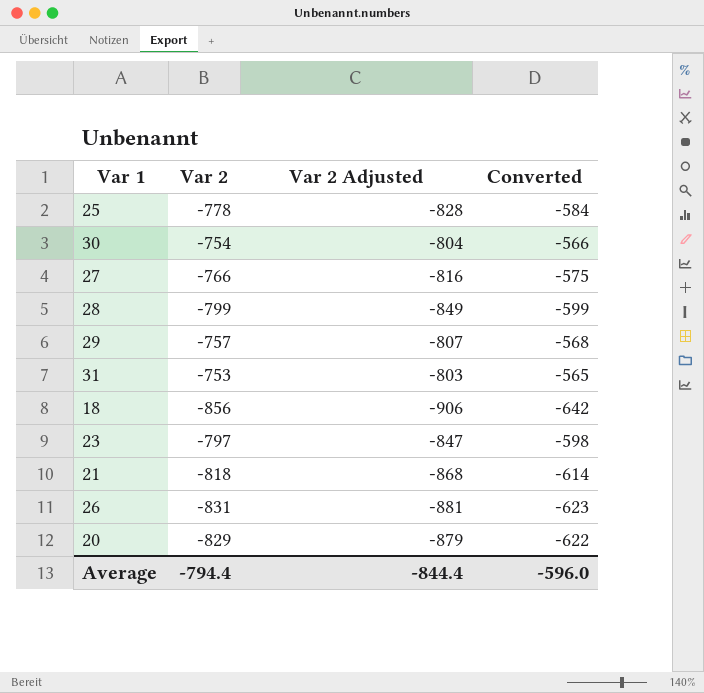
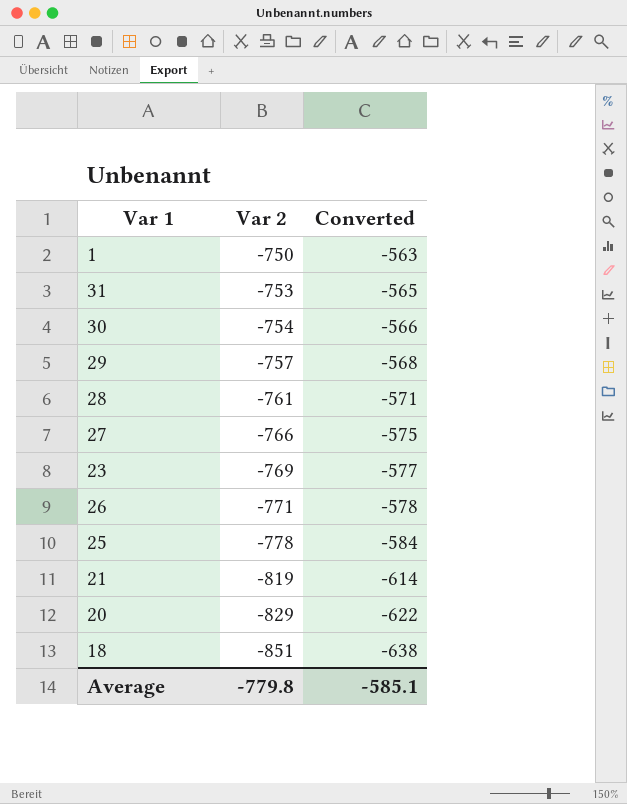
row order: none -> Var 2 descending
column Var 2 Adjusted | formula: [Var 2] - 50 -> none
row 1: none -> -750 | -563
28 | Var 2: -799 -> -761
28 | Converted: -599 -> -571
23 | Var 2: -797 -> -769
23 | Converted: -598 -> -577
26 | Var 2: -831 -> -771
26 | Converted: -623 -> -578
21 | Var 2: -818 -> -819
18 | Var 2: -856 -> -851
18 | Converted: -642 -> -638
Average | Var 2: -794.4 -> -779.8
Average | Converted: -596.0 -> -585.1

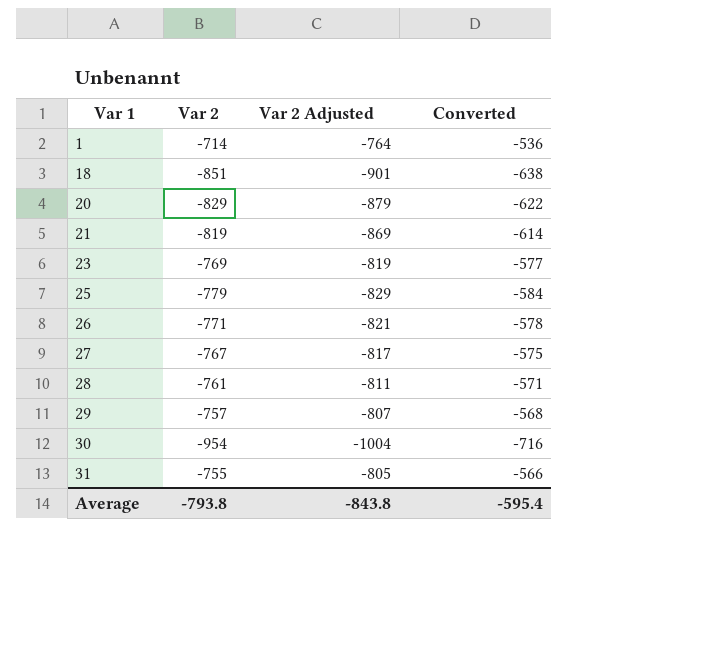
row order: Var 2 descending -> Var 1 ascending
column Var 2 Adjusted | formula: none -> [Var 2] - 50
1 | Var 2: -750 -> -714
1 | Converted: -563 -> -536
25 | Var 2: -778 -> -779
27 | Var 2: -766 -> -767
30 | Var 2: -754 -> -954
30 | Converted: -566 -> -716
31 | Var 2: -753 -> -755
31 | Converted: -565 -> -566
Average | Var 2: -779.8 -> -793.8
Average | Converted: -585.1 -> -595.4

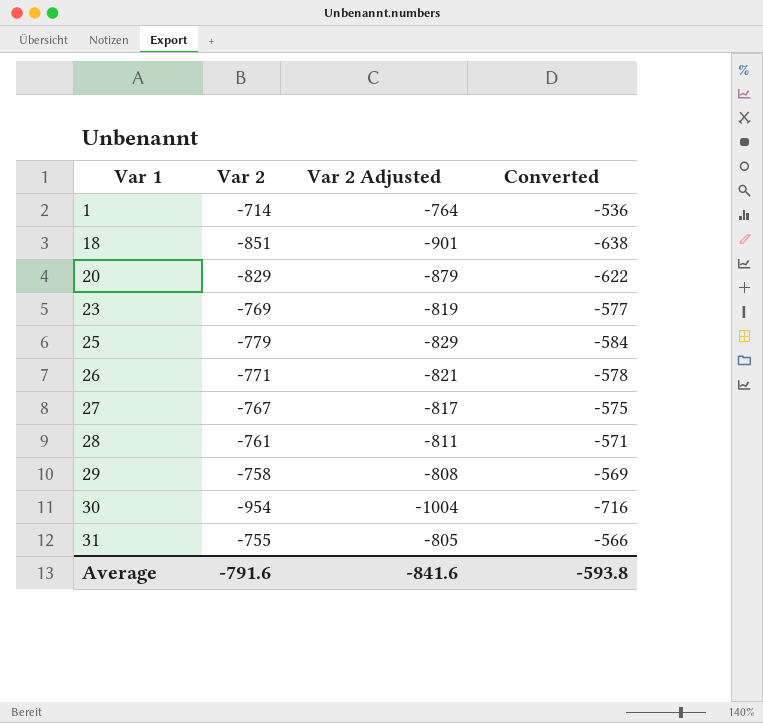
row 21: -819 | -869 | -614 -> none
29 | Var 2: -757 -> -758
29 | Var 2 Adjusted: -807 -> -808
29 | Converted: -568 -> -569
Average | Var 2: -793.8 -> -791.6
Average | Var 2 Adjusted: -843.8 -> -841.6
Average | Converted: -595.4 -> -593.8

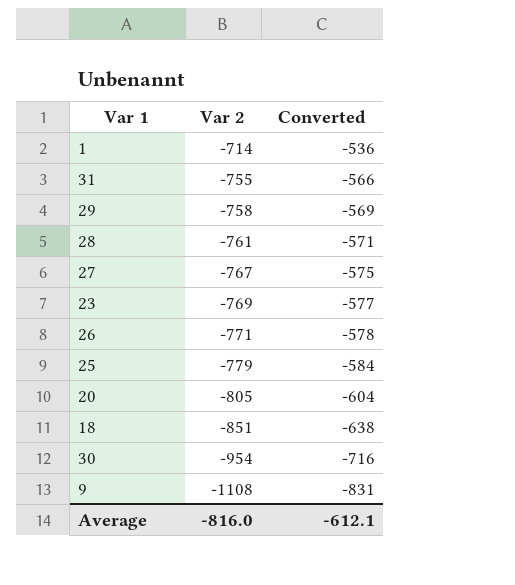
row order: Var 1 ascending -> Var 2 descending
column Var 2 Adjusted | formula: [Var 2] - 50 -> none
20 | Var 2: -829 -> -805
20 | Converted: -622 -> -604
row 9: none -> -1108 | -831
Average | Var 2: -791.6 -> -816.0
Average | Converted: -593.8 -> -612.1

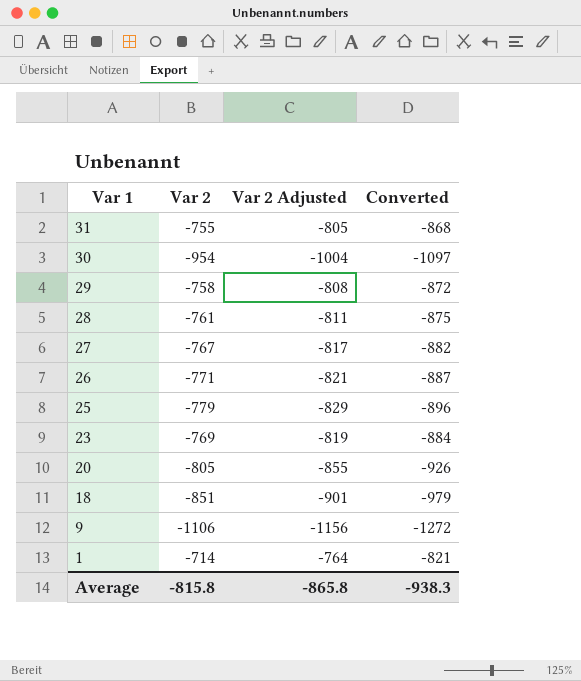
row order: Var 2 descending -> Var 1 descending
column Var 2 Adjusted | formula: none -> [Var 2] - 50
column Converted | formula: [Var 2] * 0.75 -> [Var 2] * 1.15
9 | Var 2: -1108 -> -1106
Average | Var 2: -816.0 -> -815.8
Average | Converted: -612.1 -> -938.3

